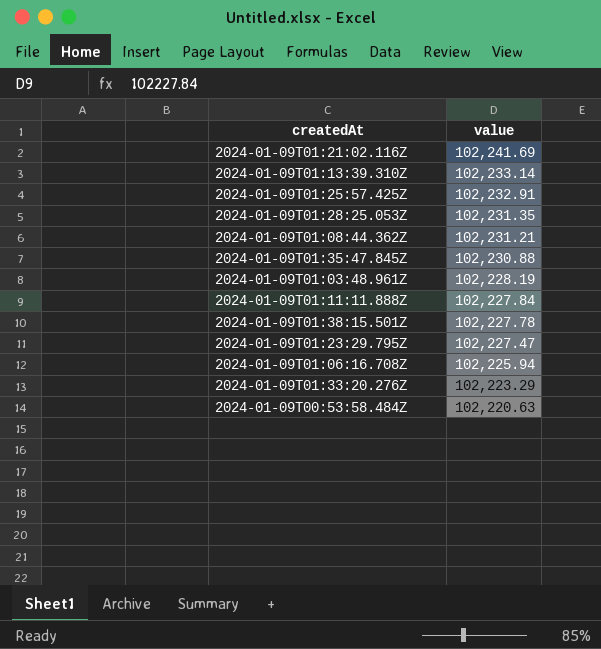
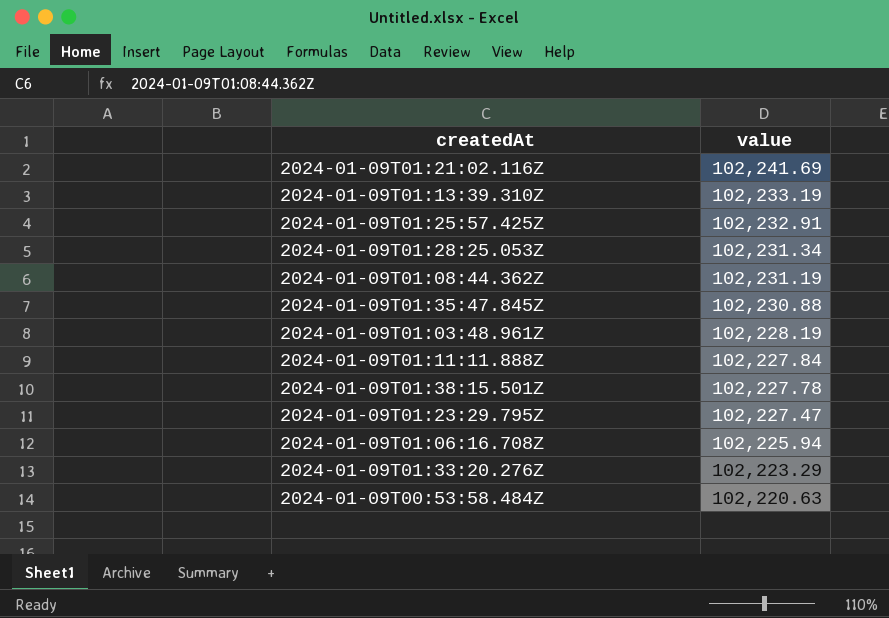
2024-01-09T01:13:39.310Z | value: 102,233.14 -> 102,233.19
2024-01-09T01:28:25.053Z | value: 102,231.35 -> 102,231.34
2024-01-09T01:08:44.362Z | value: 102,231.21 -> 102,231.19

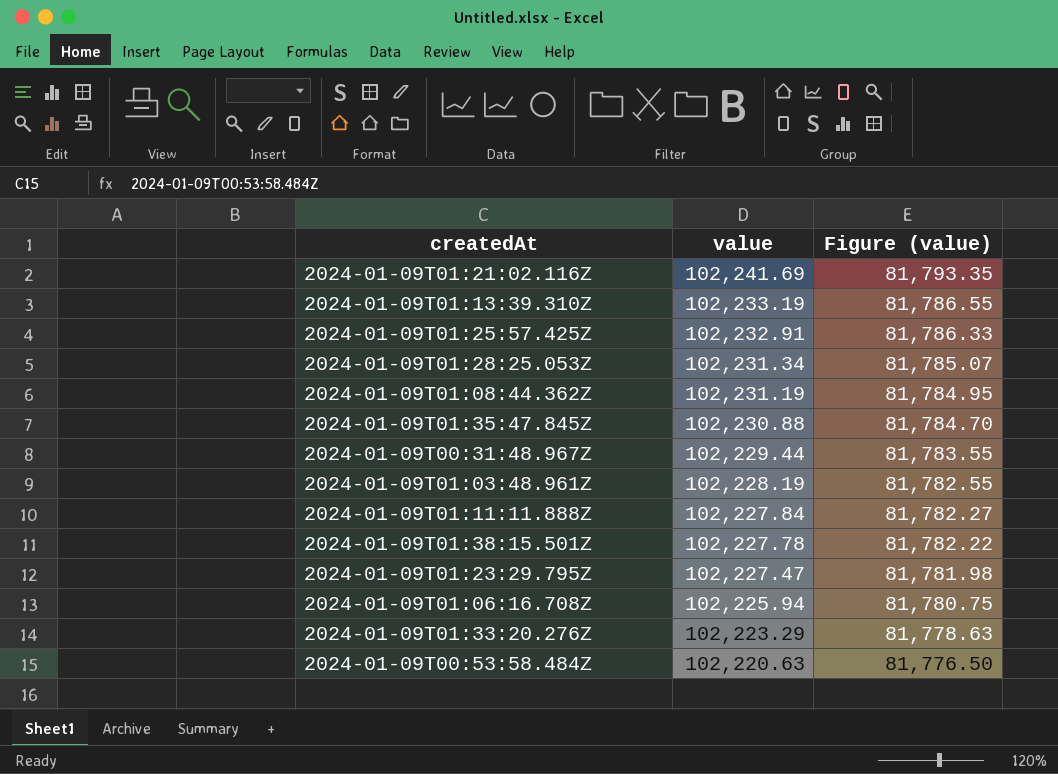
column Figure (value) | formula: none -> [value] * 0.8
row 2024-01-09T00:31:48.967Z: none -> 102,229.44 | 81,783.55

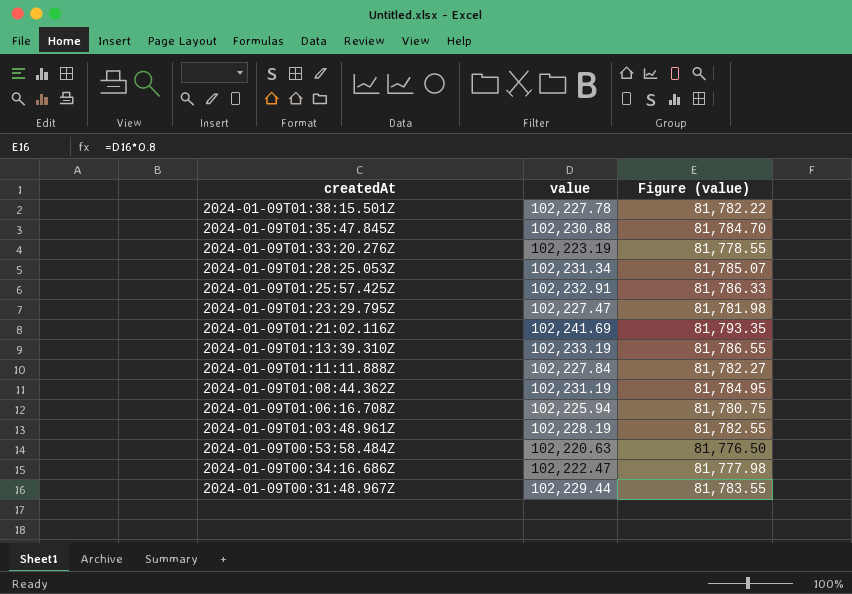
row order: value descending -> createdAt descending
2024-01-09T01:33:20.276Z | value: 102,223.29 -> 102,223.19
2024-01-09T01:33:20.276Z | Figure (value): 81,778.63 -> 81,778.55
row 2024-01-09T00:34:16.686Z: none -> 102,222.47 | 81,777.98

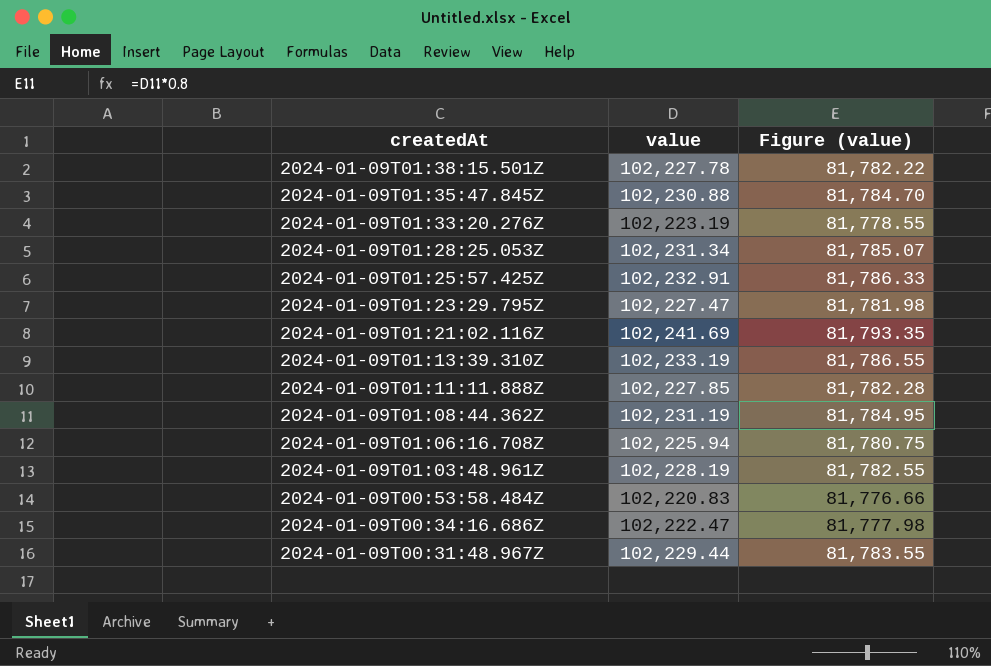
2024-01-09T01:11:11.888Z | value: 102,227.84 -> 102,227.85
2024-01-09T01:11:11.888Z | Figure (value): 81,782.27 -> 81,782.28
2024-01-09T00:53:58.484Z | value: 102,220.63 -> 102,220.83
2024-01-09T00:53:58.484Z | Figure (value): 81,776.50 -> 81,776.66

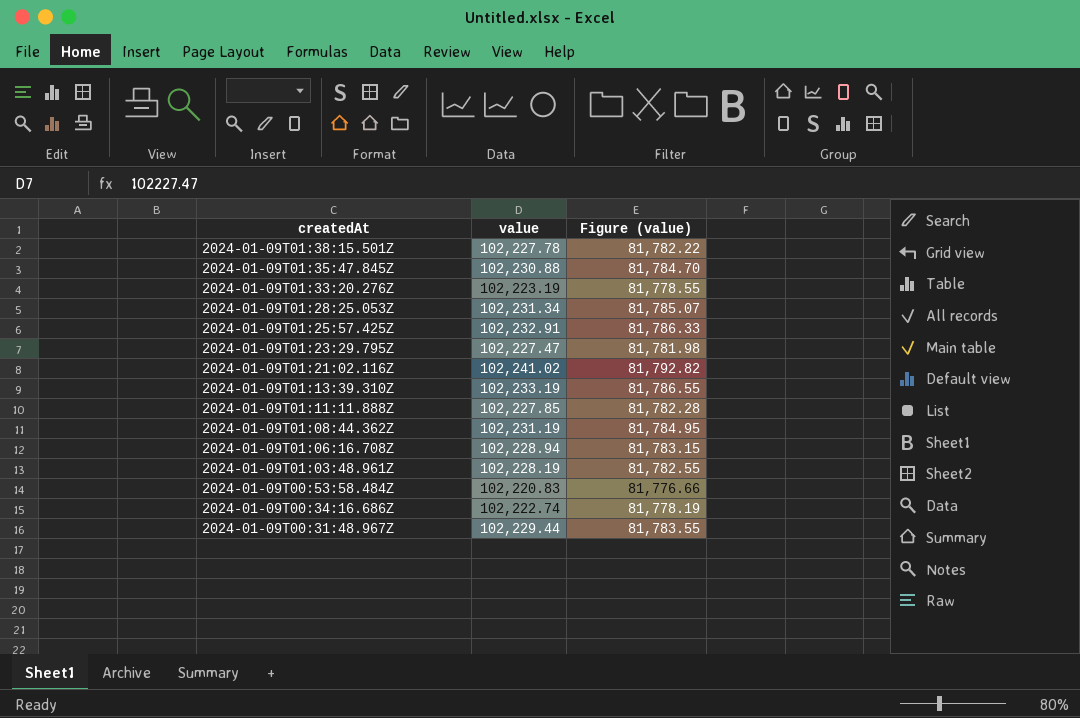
2024-01-09T01:21:02.116Z | value: 102,241.69 -> 102,241.02
2024-01-09T01:21:02.116Z | Figure (value): 81,793.35 -> 81,792.82
2024-01-09T01:06:16.708Z | value: 102,225.94 -> 102,228.94
2024-01-09T01:06:16.708Z | Figure (value): 81,780.75 -> 81,783.15
2024-01-09T00:34:16.686Z | value: 102,222.47 -> 102,222.74
2024-01-09T00:34:16.686Z | Figure (value): 81,777.98 -> 81,778.19

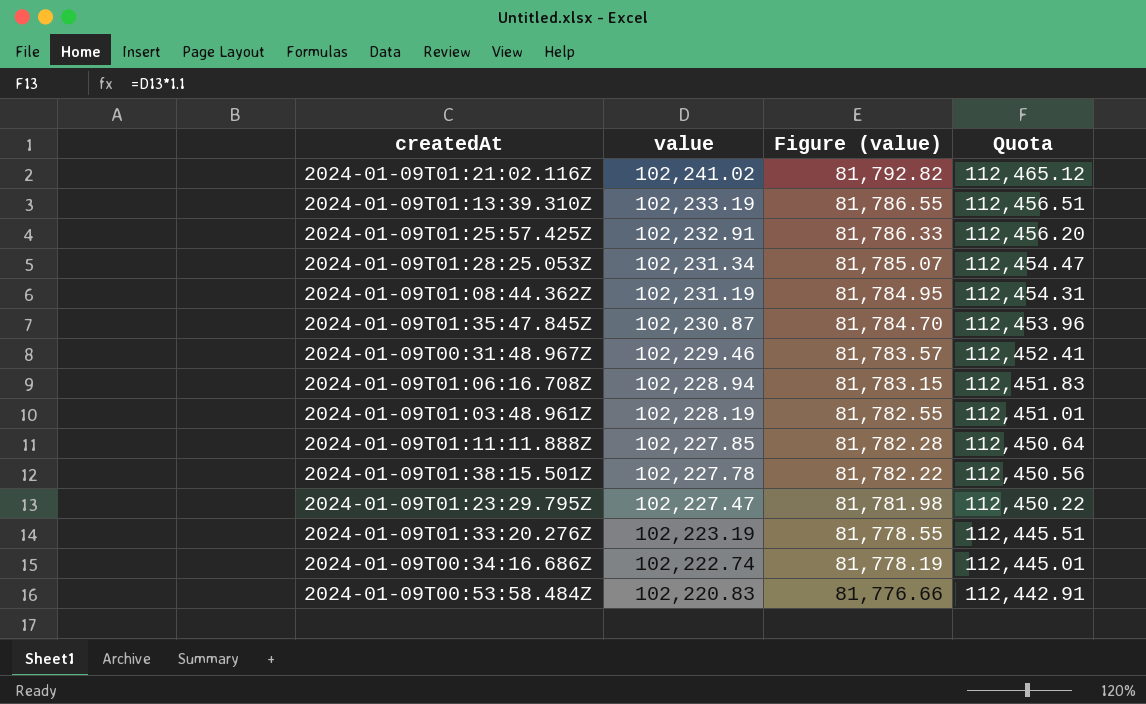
row order: createdAt descending -> value descending
column Quota | formula: none -> [value] * 1.1
2024-01-09T01:35:47.845Z | value: 102,230.88 -> 102,230.87
2024-01-09T00:31:48.967Z | value: 102,229.44 -> 102,229.46
2024-01-09T00:31:48.967Z | Figure (value): 81,783.55 -> 81,783.57

